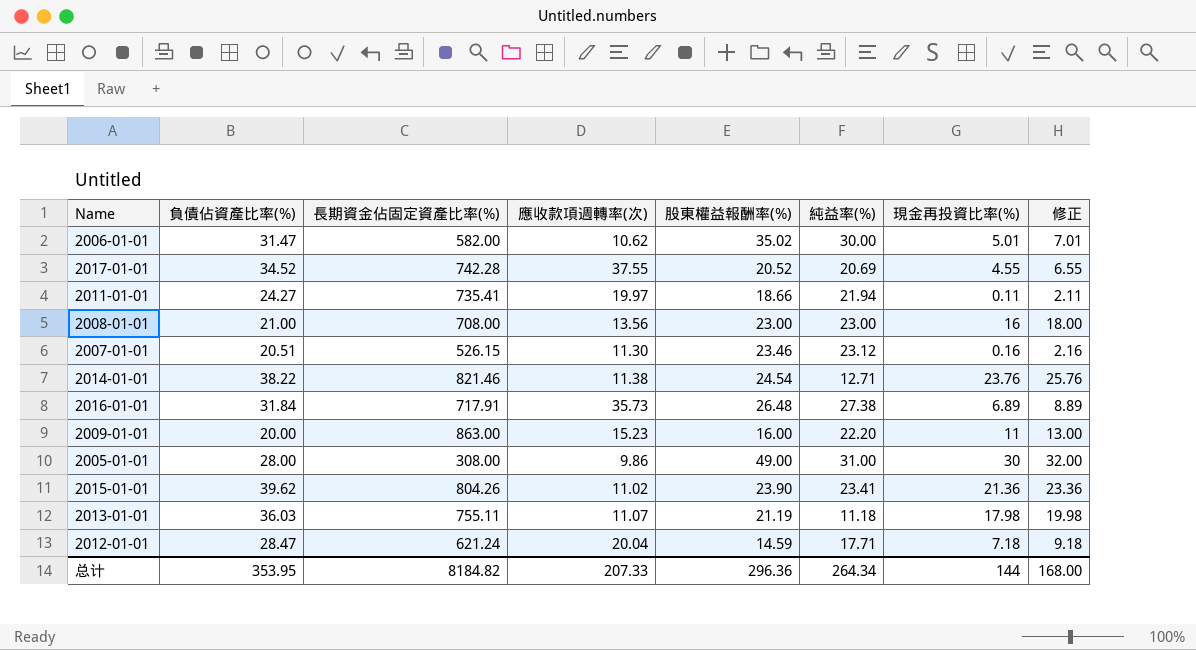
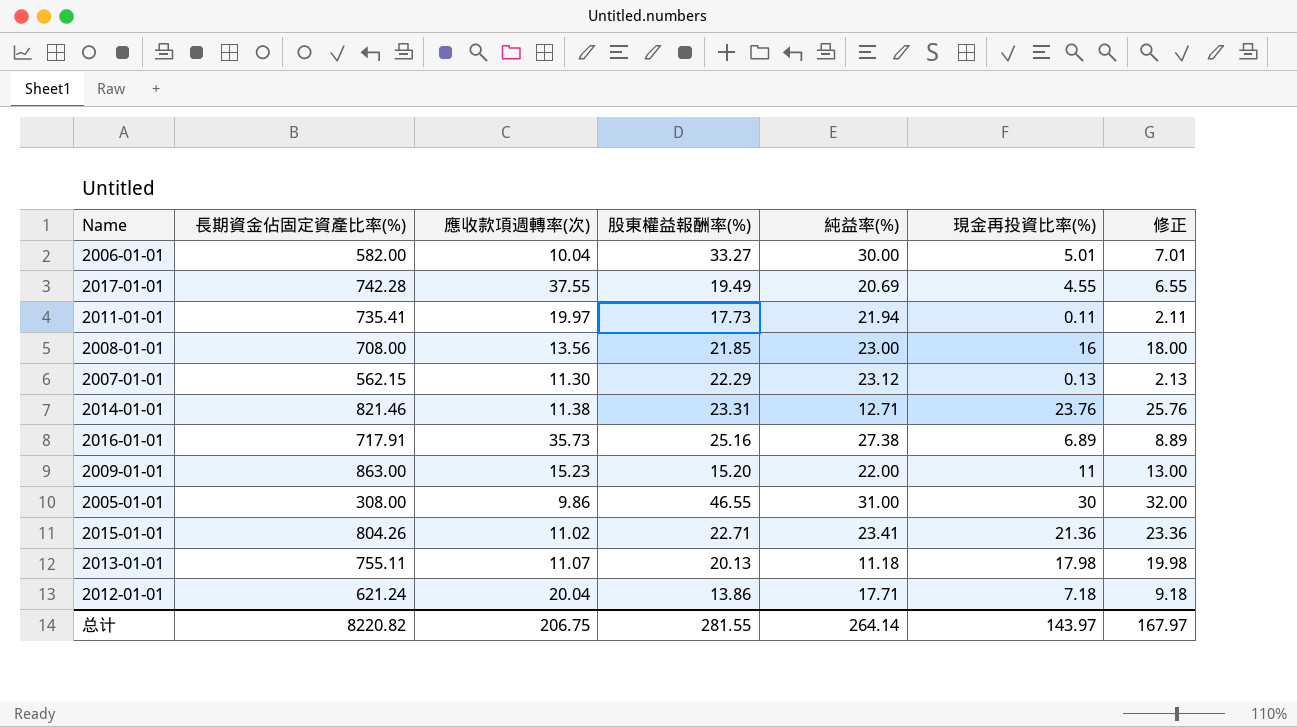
column 負債佔資產比率(%) | position: 2 -> none
2006-01-01 | 應收款項週轉率(次): 10.62 -> 10.04
2006-01-01 | 股東權益報酬率(%): 35.02 -> 33.27
2017-01-01 | 股東權益報酬率(%): 20.52 -> 19.49
2011-01-01 | 股東權益報酬率(%): 18.66 -> 17.73
2008-01-01 | 股東權益報酬率(%): 23.00 -> 21.85
2007-01-01 | 長期資金佔固定資產比率(%): 526.15 -> 562.15
2007-01-01 | 股東權益報酬率(%): 23.46 -> 22.29
2007-01-01 | 現金再投資比率(%): 0.16 -> 0.13
2007-01-01 | 修正: 2.16 -> 2.13
2014-01-01 | 股東權益報酬率(%): 24.54 -> 23.31
2016-01-01 | 股東權益報酬率(%): 26.48 -> 25.16
2009-01-01 | 股東權益報酬率(%): 16.00 -> 15.20
2009-01-01 | 純益率(%): 22.20 -> 22.00
2005-01-01 | 股東權益報酬率(%): 49.00 -> 46.55
2015-01-01 | 股東權益報酬率(%): 23.90 -> 22.71
2013-01-01 | 股東權益報酬率(%): 21.19 -> 20.13
2012-01-01 | 股東權益報酬率(%): 14.59 -> 13.86
总计 | 長期資金佔固定資產比率(%): 8184.82 -> 8220.82
总计 | 應收款項週轉率(次): 207.33 -> 206.75
总计 | 股東權益報酬率(%): 296.36 -> 281.55
总计 | 純益率(%): 264.34 -> 264.14
总计 | 現金再投資比率(%): 144 -> 143.97
总计 | 修正: 168.00 -> 167.97

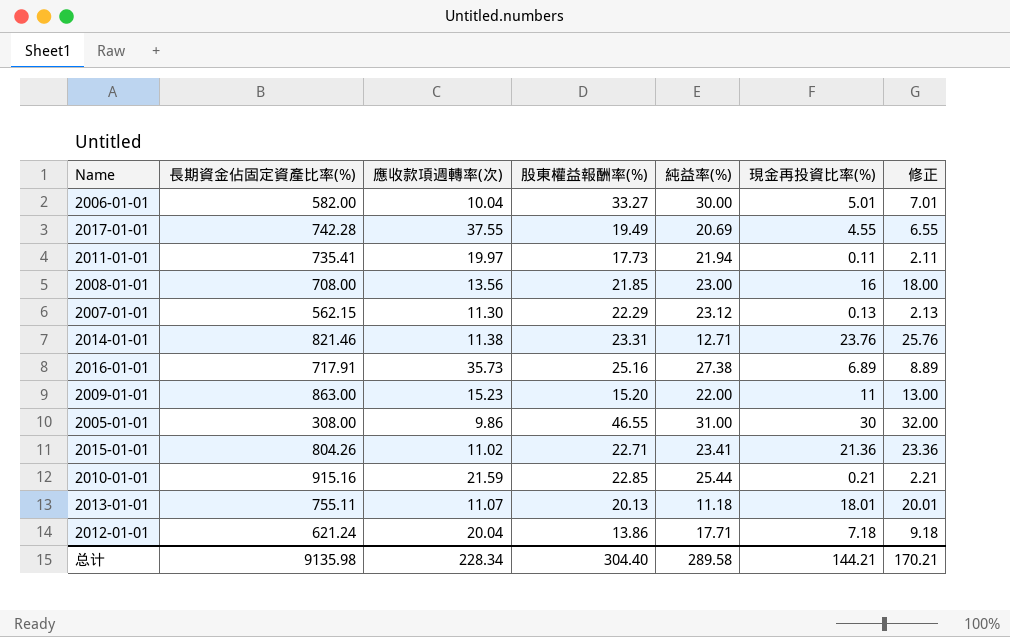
row 2010-01-01: none -> 915.16 | 21.59 | 22.85 | 25.44 | 0.21 | 2.21
2013-01-01 | 現金再投資比率(%): 17.98 -> 18.01
2013-01-01 | 修正: 19.98 -> 20.01
总计 | 長期資金佔固定資產比率(%): 8220.82 -> 9135.98
总计 | 應收款項週轉率(次): 206.75 -> 228.34
总计 | 股東權益報酬率(%): 281.55 -> 304.40
总计 | 純益率(%): 264.14 -> 289.58
总计 | 現金再投資比率(%): 143.97 -> 144.21
总计 | 修正: 167.97 -> 170.21

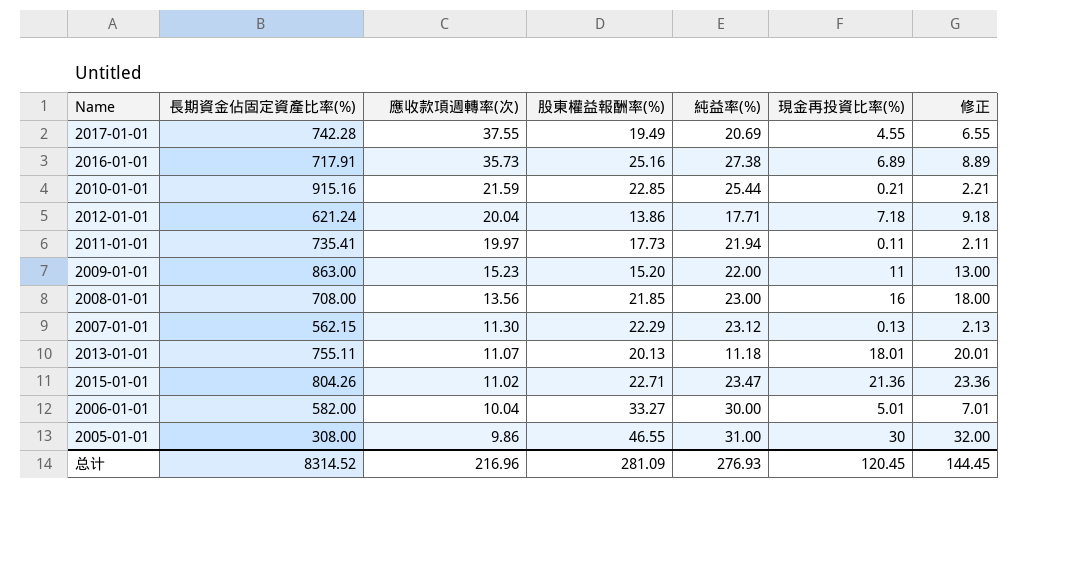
row order: none -> 應收款項週轉率(次) descending
row 2014-01-01: 821.46 | 11.38 | 23.31 | 12.71 | 23.76 | 25.76 -> none
2015-01-01 | 純益率(%): 23.41 -> 23.47
总计 | 長期資金佔固定資產比率(%): 9135.98 -> 8314.52
总计 | 應收款項週轉率(次): 228.34 -> 216.96
总计 | 股東權益報酬率(%): 304.40 -> 281.09
总计 | 純益率(%): 289.58 -> 276.93
总计 | 現金再投資比率(%): 144.21 -> 120.45
总计 | 修正: 170.21 -> 144.45

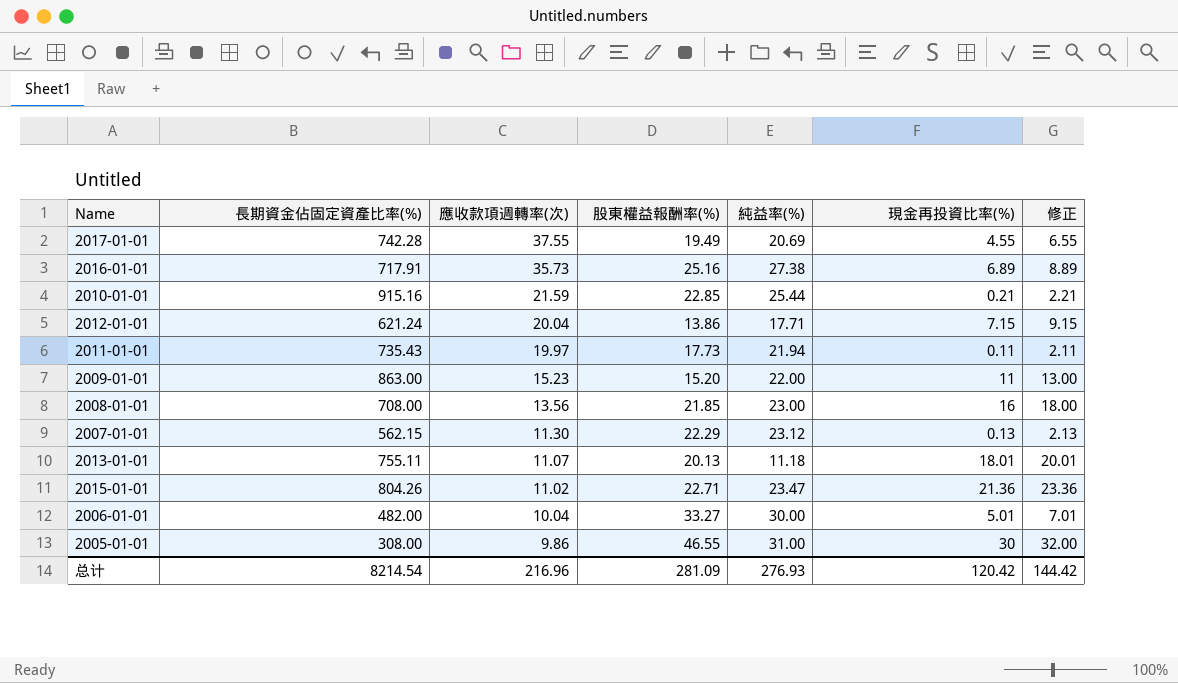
2012-01-01 | 現金再投資比率(%): 7.18 -> 7.15
2012-01-01 | 修正: 9.18 -> 9.15
2011-01-01 | 長期資金佔固定資產比率(%): 735.41 -> 735.43
2006-01-01 | 長期資金佔固定資產比率(%): 582.00 -> 482.00
总计 | 長期資金佔固定資產比率(%): 8314.52 -> 8214.54
总计 | 現金再投資比率(%): 120.45 -> 120.42
总计 | 修正: 144.45 -> 144.42

